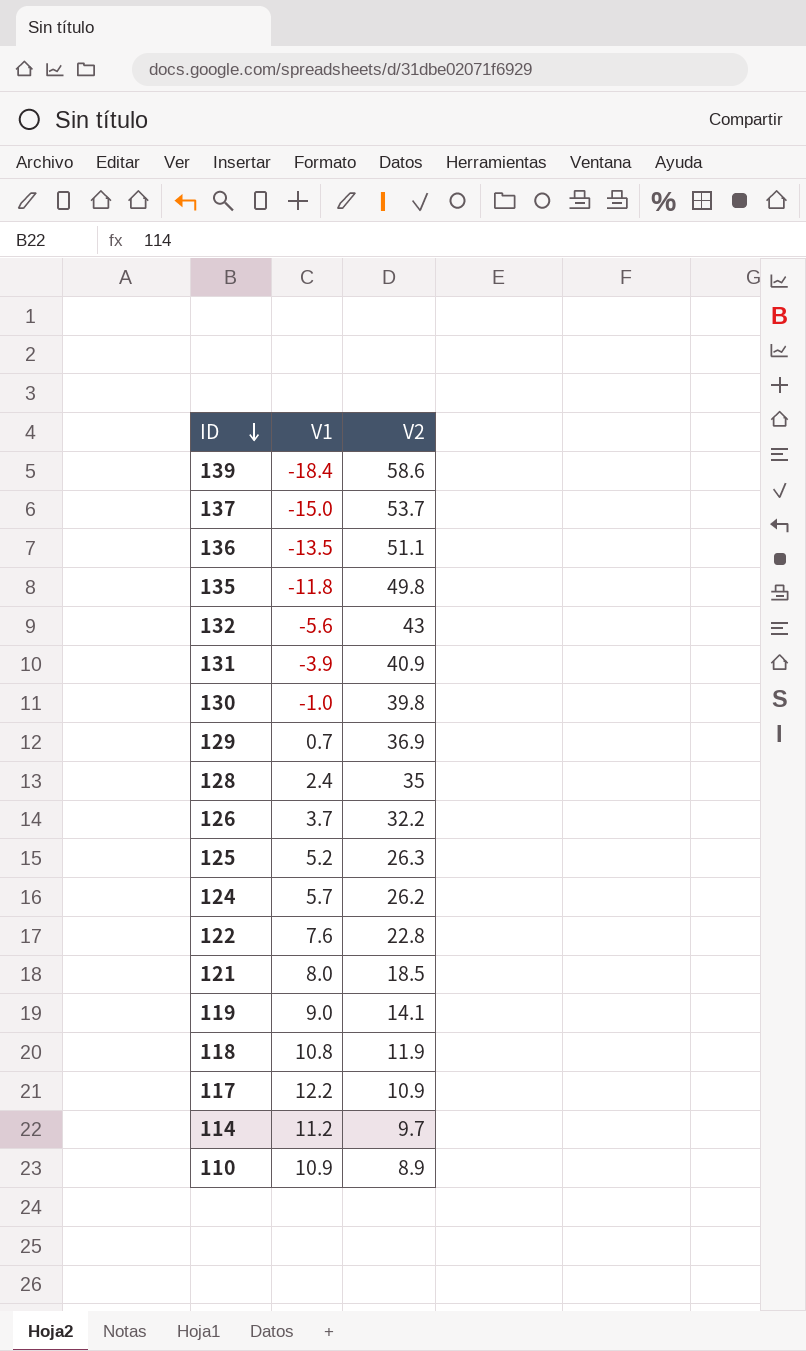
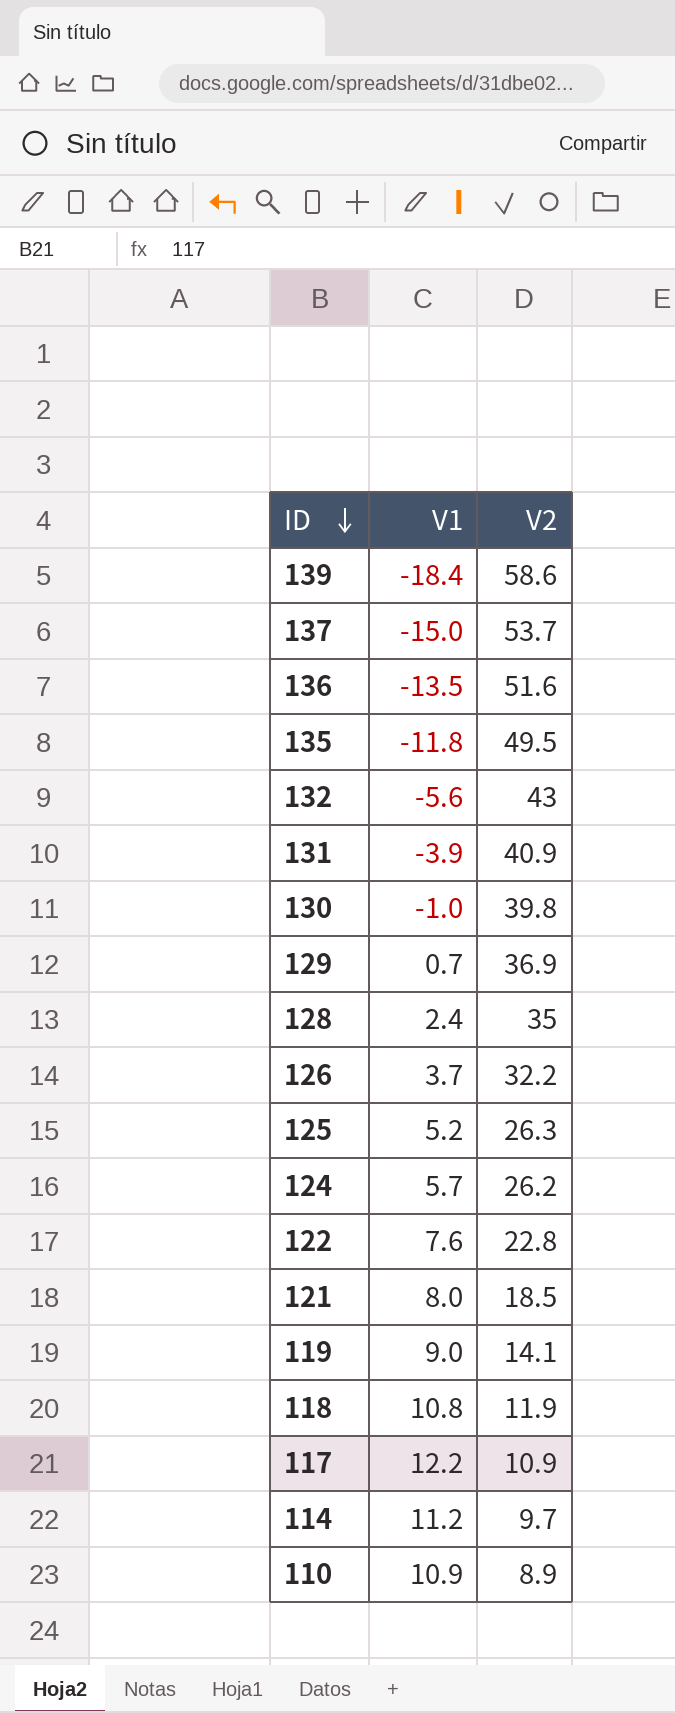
136 | V2: 51.1 -> 51.6
135 | V2: 49.8 -> 49.5

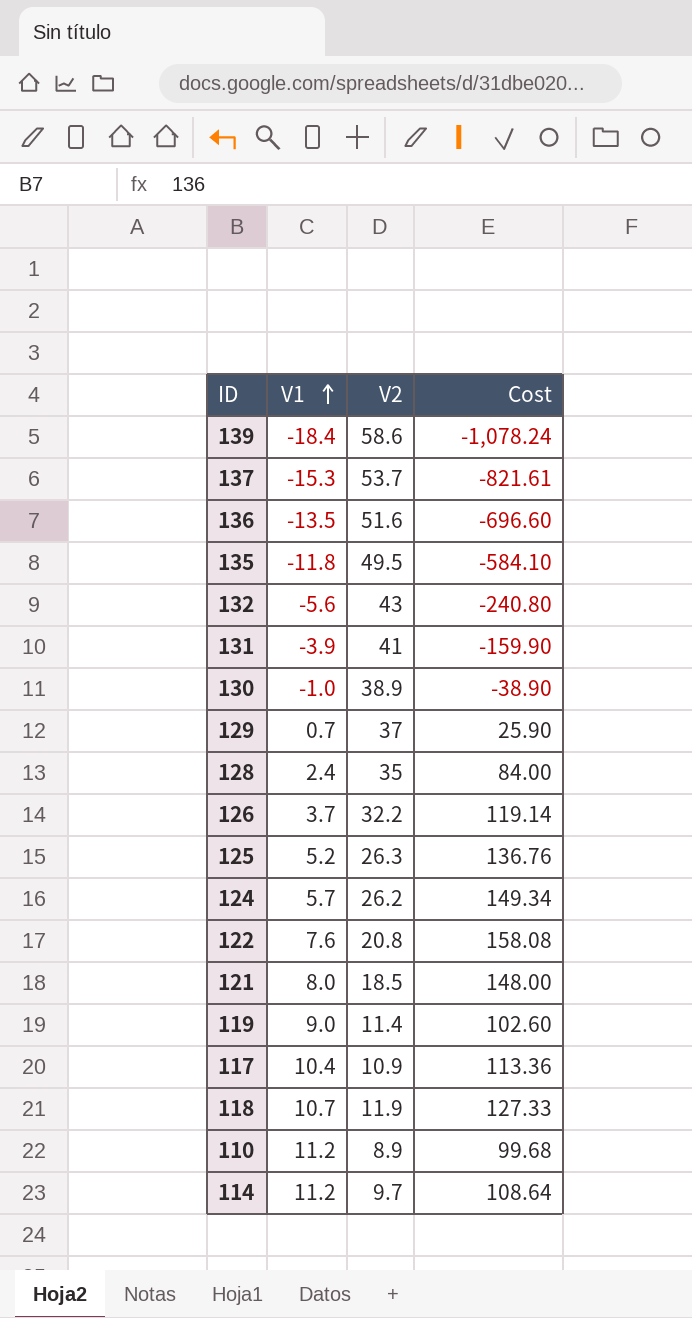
row order: ID descending -> V1 ascending
column Cost | formula: none -> [V1] * [V2]
137 | V1: -15.0 -> -15.3
131 | V2: 40.9 -> 41
130 | V2: 39.8 -> 38.9
129 | V2: 36.9 -> 37
122 | V2: 22.8 -> 20.8
119 | V2: 14.1 -> 11.4
117 | V1: 12.2 -> 10.4
118 | V1: 10.8 -> 10.7
110 | V1: 10.9 -> 11.2

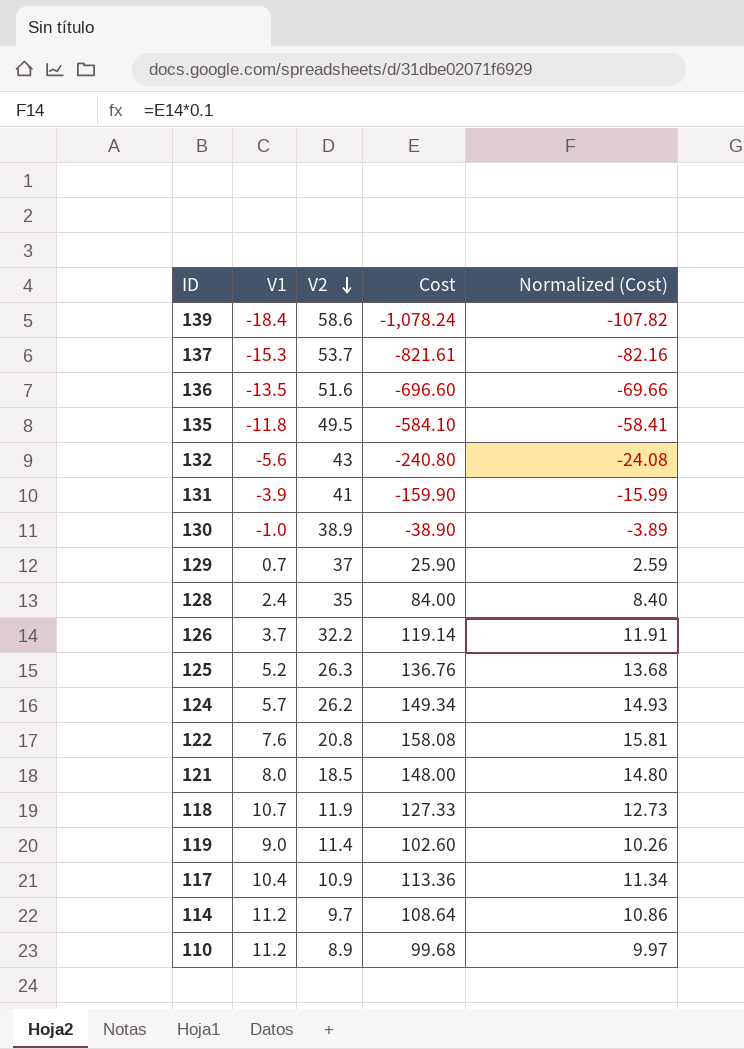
row order: V1 ascending -> V2 descending
column Normalized (Cost) | formula: none -> [Cost] * 0.1

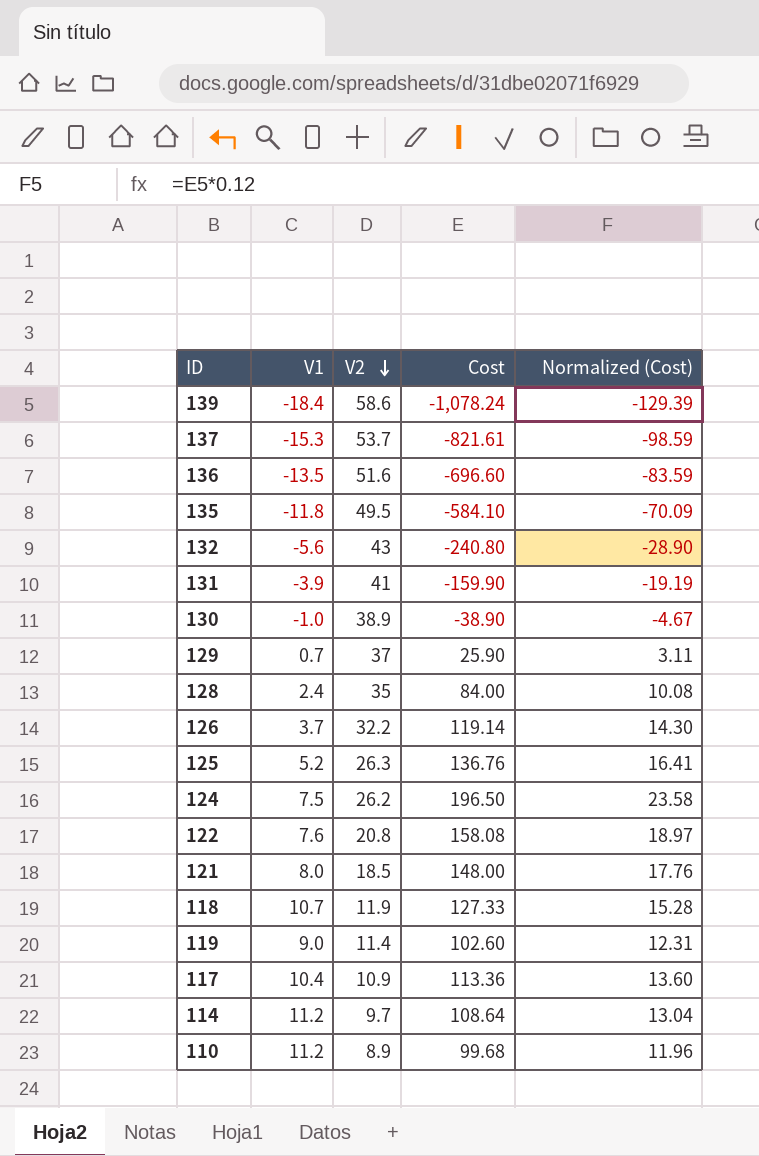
column Normalized (Cost) | formula: [Cost] * 0.1 -> [Cost] * 0.12
124 | V1: 5.7 -> 7.5
124 | Cost: 149.34 -> 196.50

